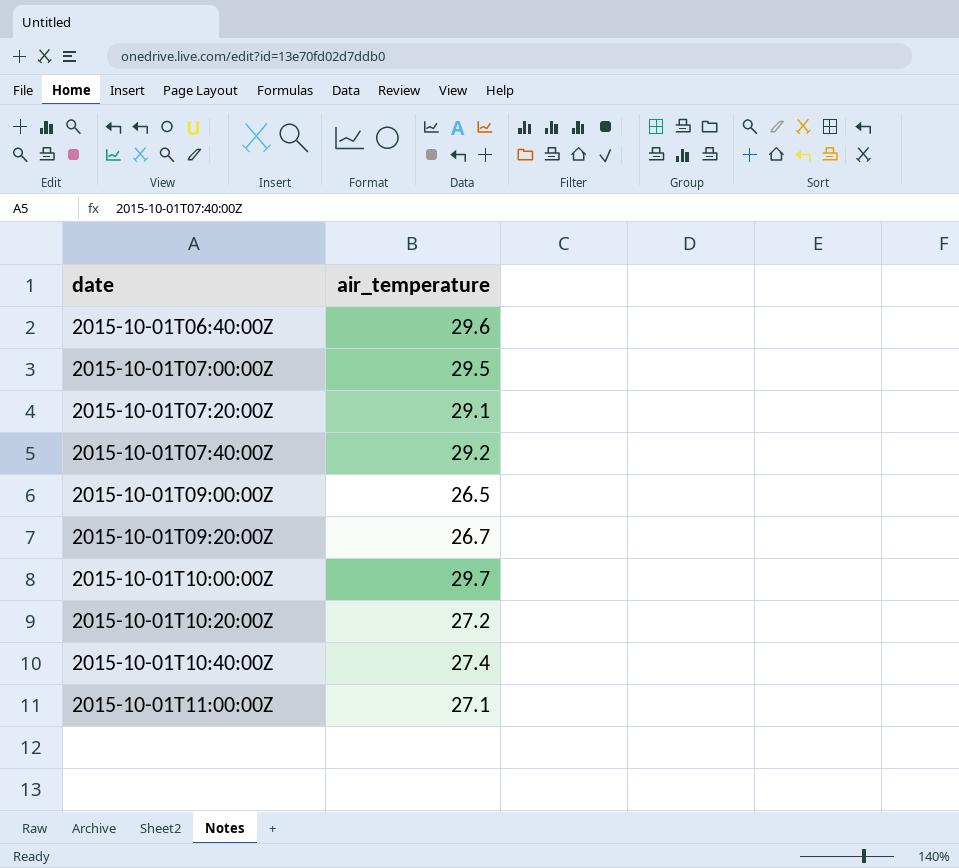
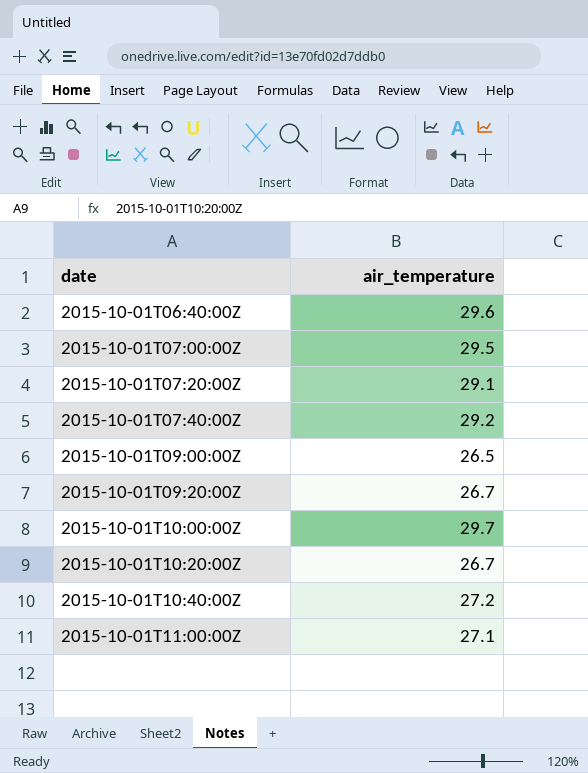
2015-10-01T10:20:00Z | air_temperature: 27.2 -> 26.7
2015-10-01T10:40:00Z | air_temperature: 27.4 -> 27.2

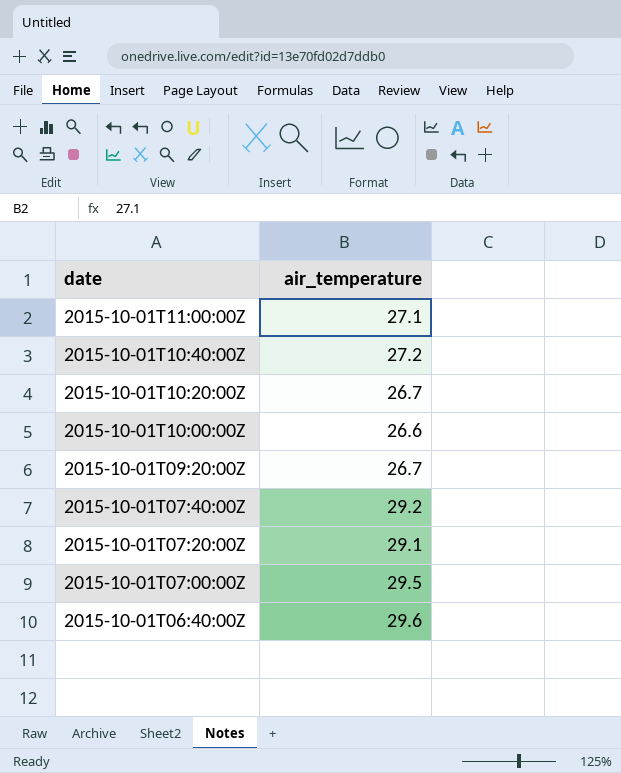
row order: date ascending -> date descending
row 2015-10-01T09:00:00Z: 26.5 -> none
2015-10-01T10:00:00Z | air_temperature: 29.7 -> 26.6

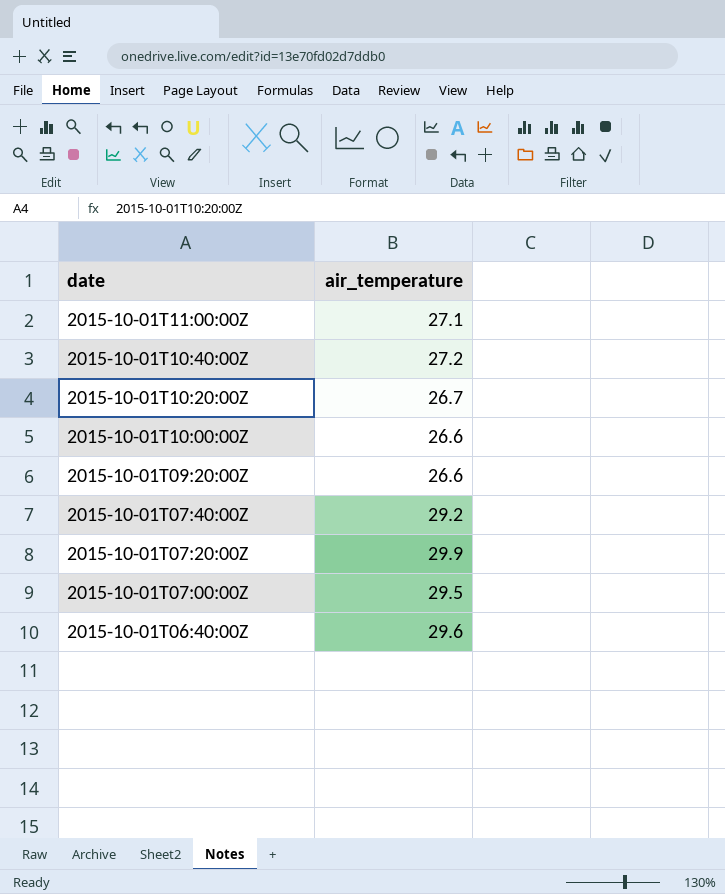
2015-10-01T09:20:00Z | air_temperature: 26.7 -> 26.6
2015-10-01T07:20:00Z | air_temperature: 29.1 -> 29.9

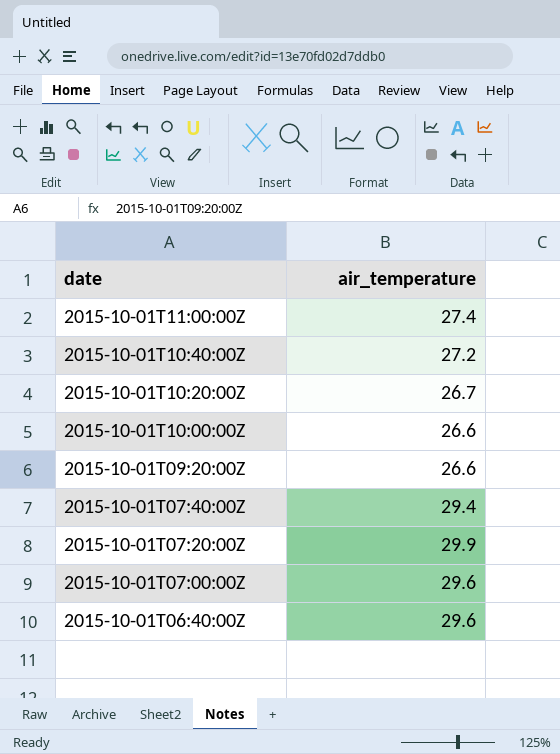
2015-10-01T11:00:00Z | air_temperature: 27.1 -> 27.4
2015-10-01T07:40:00Z | air_temperature: 29.2 -> 29.4
2015-10-01T07:00:00Z | air_temperature: 29.5 -> 29.6

